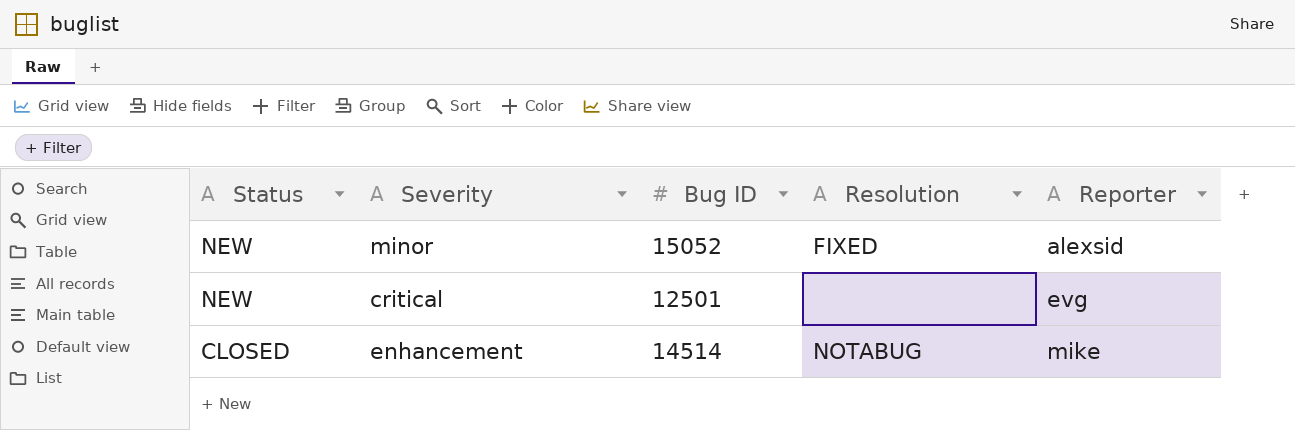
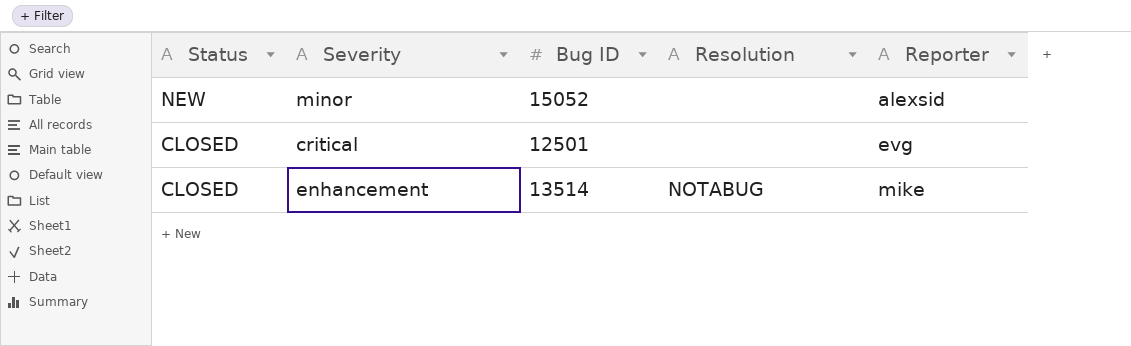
minor | Resolution: FIXED -> none
critical | Status: NEW -> CLOSED
enhancement | Bug ID: 14514 -> 13514

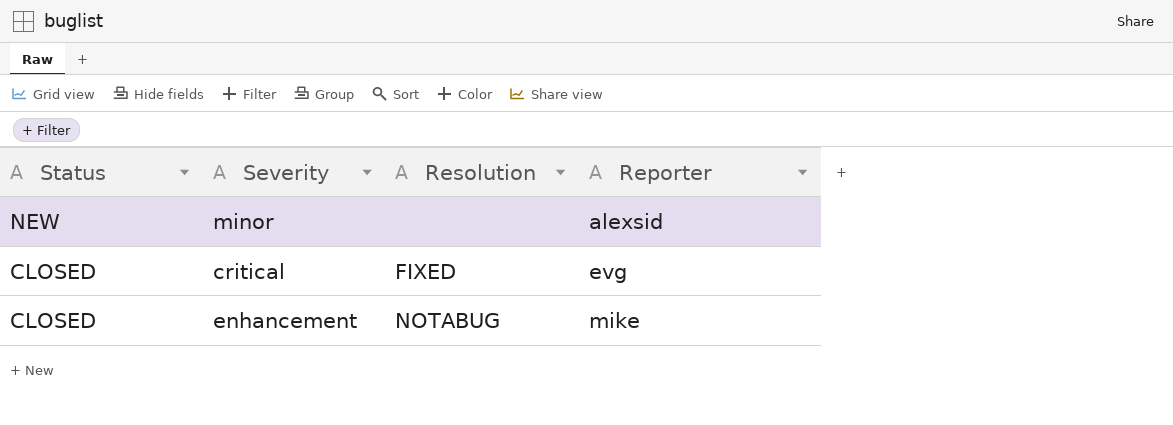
column Bug ID | position: 3 -> none
critical | Resolution: none -> FIXED

